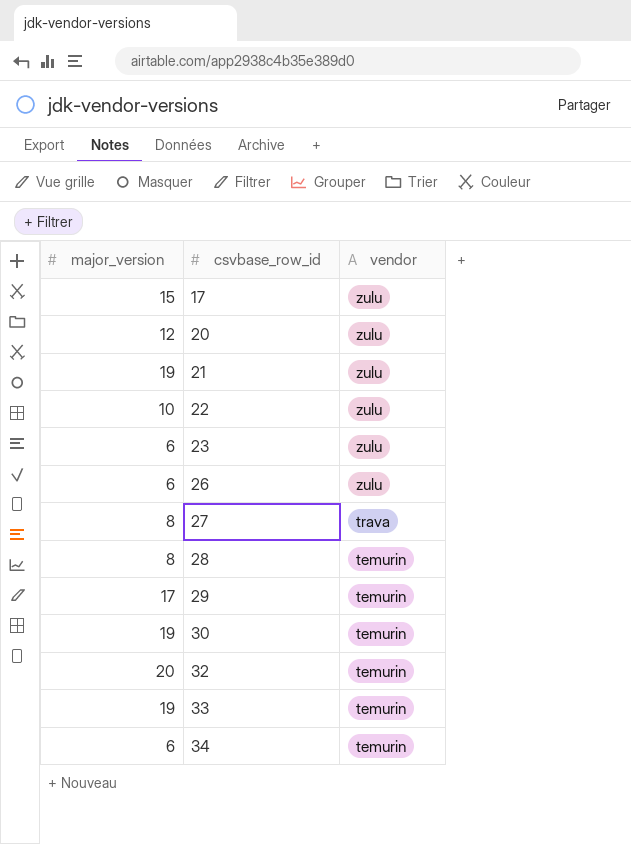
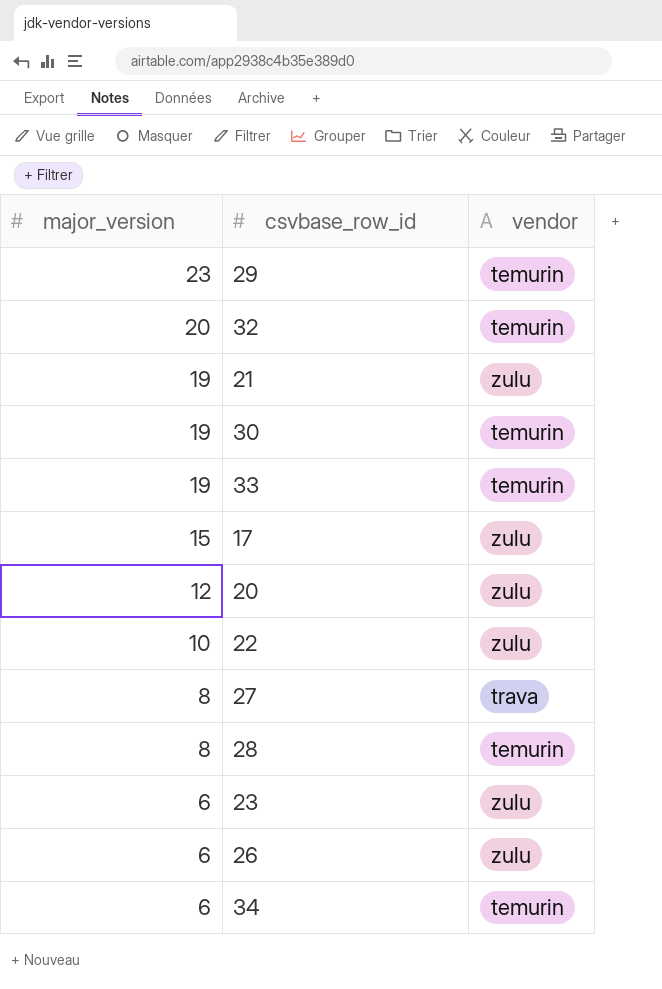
row order: csvbase_row_id ascending -> major_version descending
29 | major_version: 17 -> 23

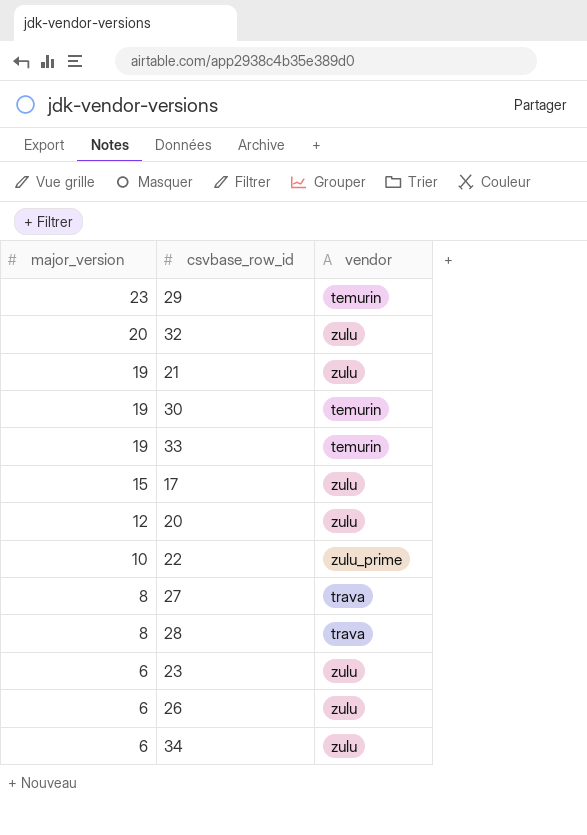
32 | vendor: temurin -> zulu
22 | vendor: zulu -> zulu_prime
28 | vendor: temurin -> trava
34 | vendor: temurin -> zulu

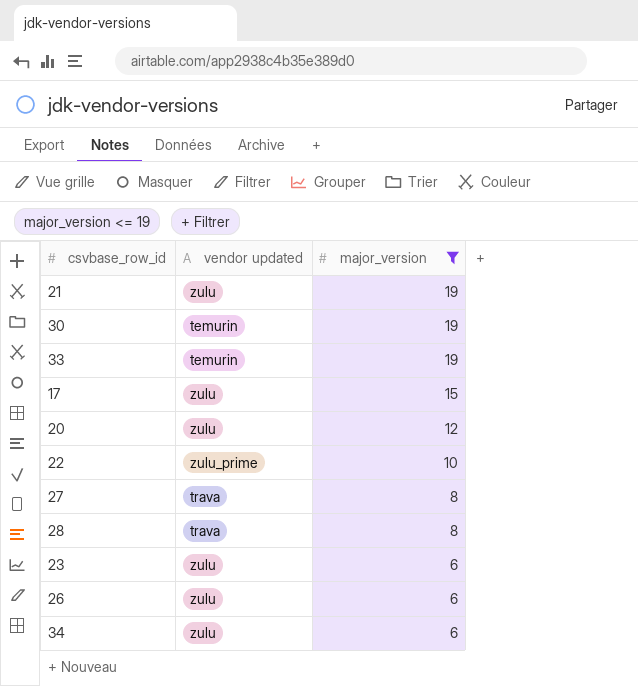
filter: none -> major_version <= 19
column name: vendor -> vendor updated
column major_version | position: 1 -> 3

